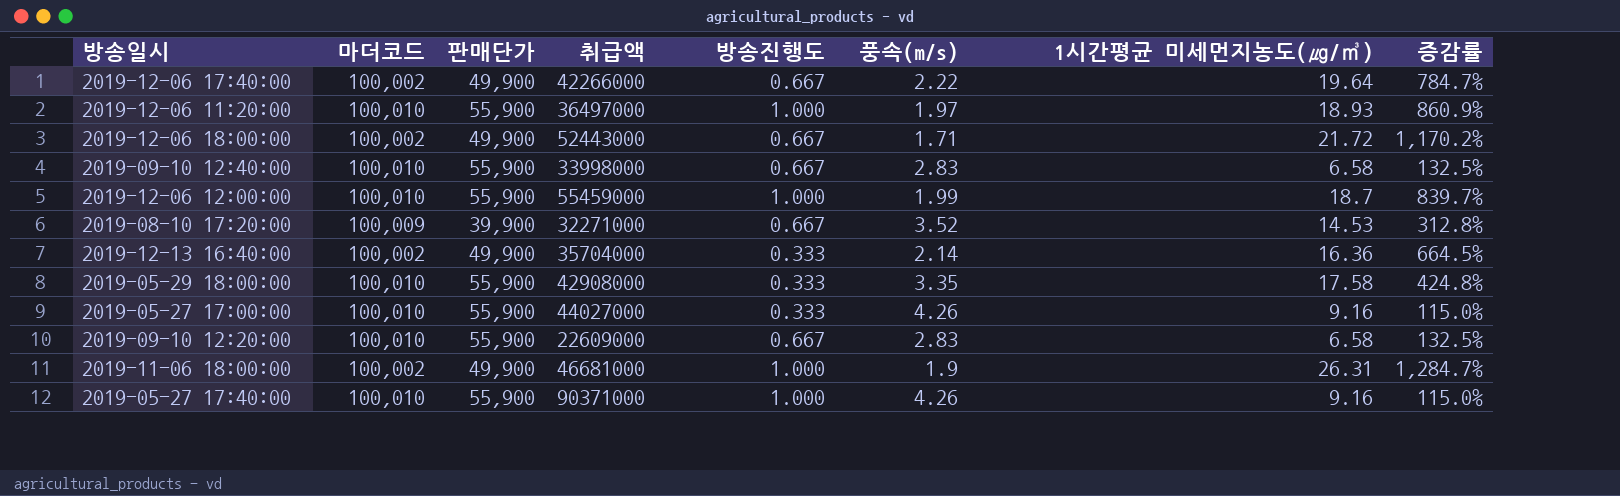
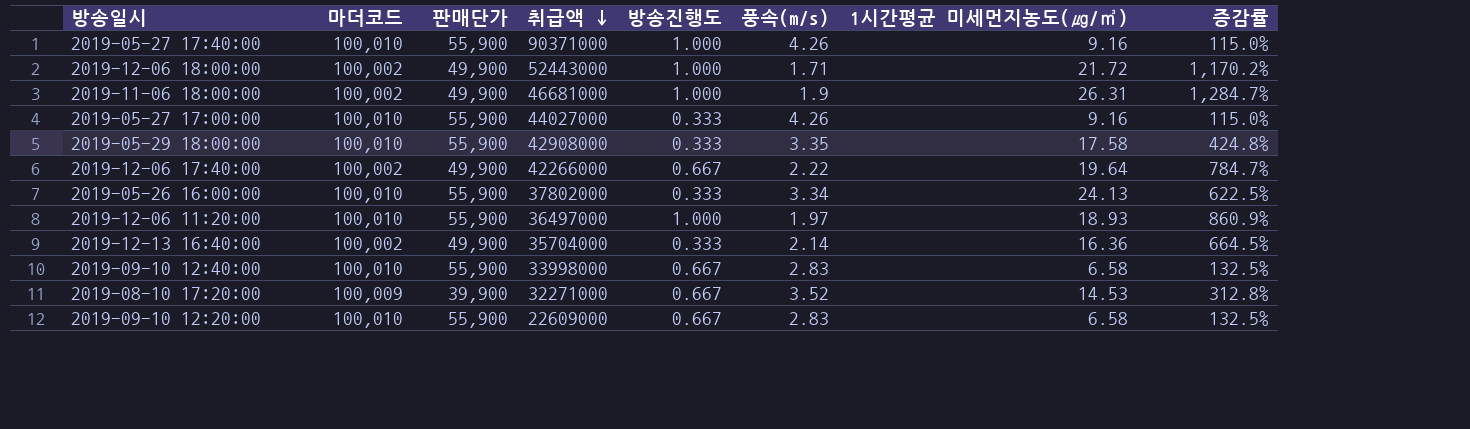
row order: none -> 취급액 descending
row 2019-12-06 12:00:00: 100,010 | 55,900 | 55459000 | 1.000 | 1.99 | 18.7 | 839.7% -> none
2019-12-06 18:00:00 | 방송진행도: 0.667 -> 1.000
row 2019-05-26 16:00:00: none -> 100,010 | 55,900 | 37802000 | 0.333 | 3.34 | 24.13 | 622.5%

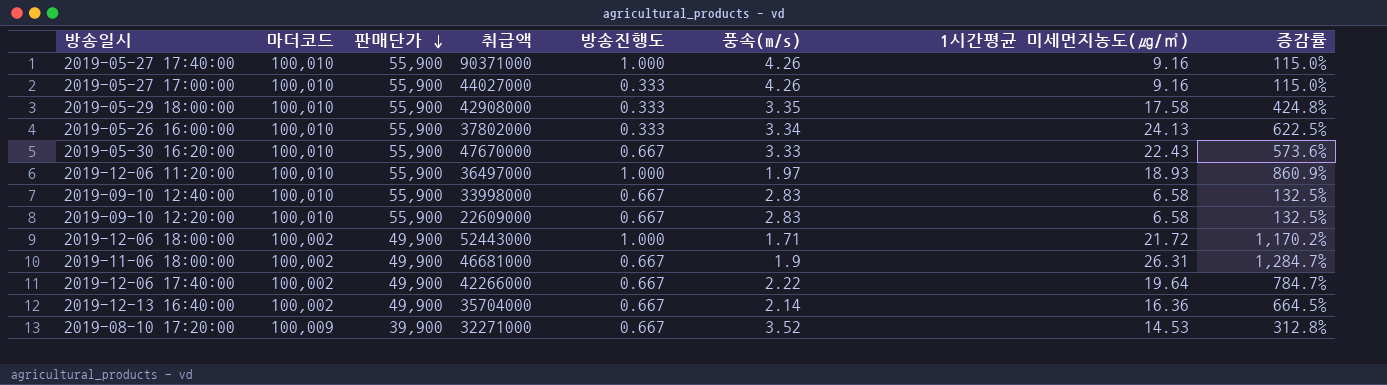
row order: 취급액 descending -> 판매단가 descending
row 2019-05-30 16:20:00: none -> 100,010 | 55,900 | 47670000 | 0.667 | 3.33 | 22.43 | 573.6%
2019-11-06 18:00:00 | 방송진행도: 1.000 -> 0.667
2019-12-13 16:40:00 | 방송진행도: 0.333 -> 0.667

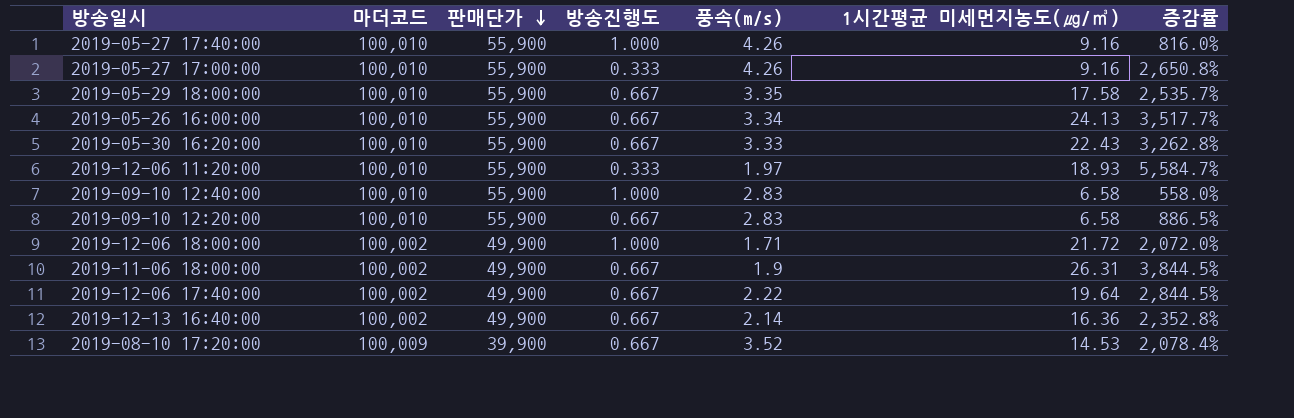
column 취급액 | position: 4 -> none
column 증감률 | formula: ([1시간평균 미세먼지농도(㎍/㎥)] - [풍속(m/s)]) / [풍속(m/s)] -> ([1시간평균 미세먼지농도(㎍/㎥)] - [방송진행도]) / [방송진행도]
2019-05-29 18:00:00 | 방송진행도: 0.333 -> 0.667
2019-05-26 16:00:00 | 방송진행도: 0.333 -> 0.667
2019-12-06 11:20:00 | 방송진행도: 1.000 -> 0.333
2019-09-10 12:40:00 | 방송진행도: 0.667 -> 1.000

